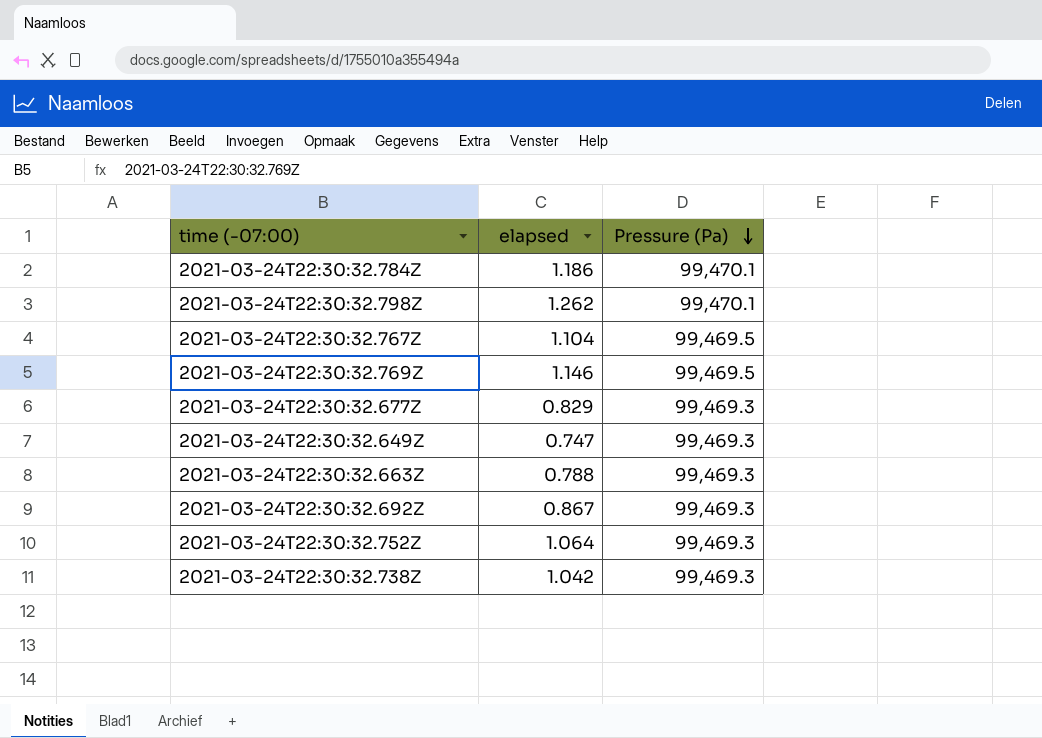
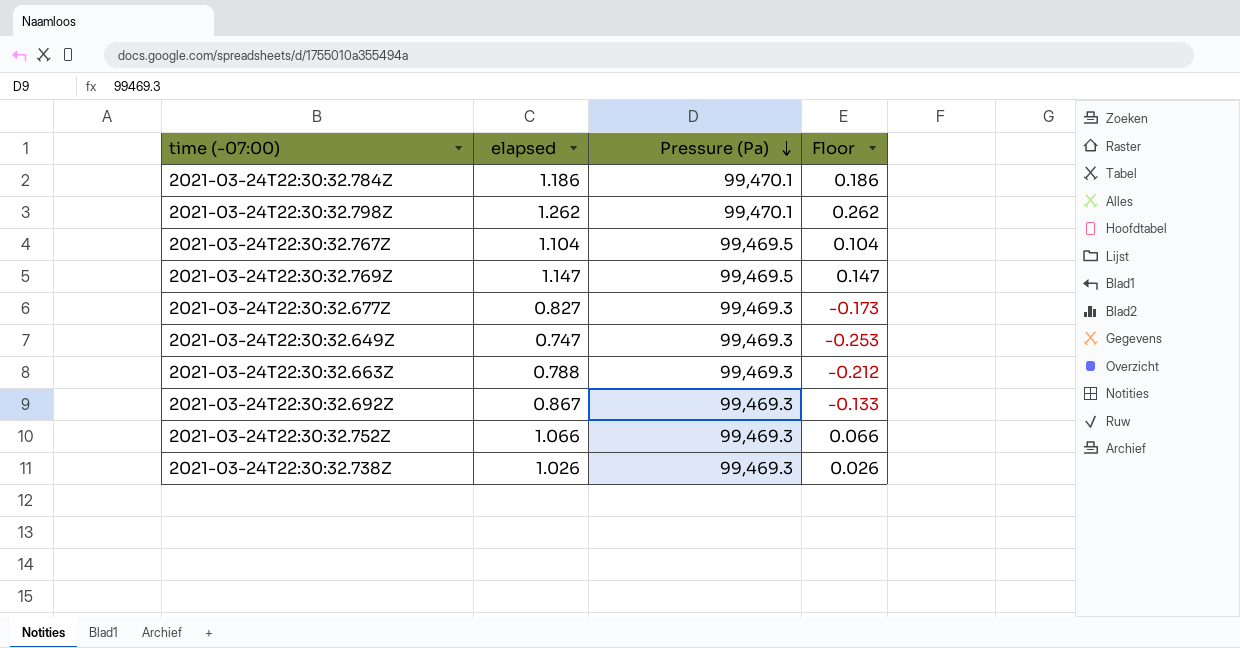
column Floor | formula: none -> [elapsed] - 1
2021-03-24T22:30:32.769Z | elapsed: 1.146 -> 1.147
2021-03-24T22:30:32.677Z | elapsed: 0.829 -> 0.827
2021-03-24T22:30:32.752Z | elapsed: 1.064 -> 1.066
2021-03-24T22:30:32.738Z | elapsed: 1.042 -> 1.026

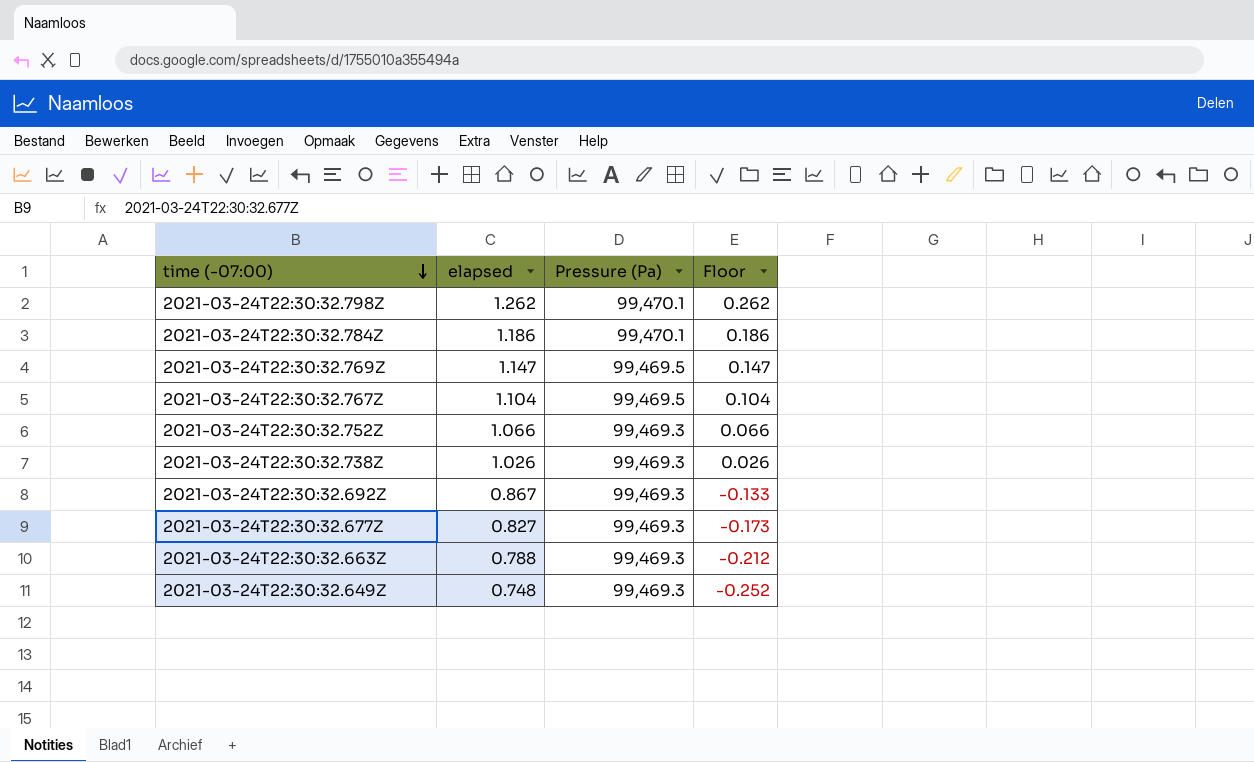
row order: Pressure (Pa) descending -> time (-07:00) descending
2021-03-24T22:30:32.649Z | elapsed: 0.747 -> 0.748
2021-03-24T22:30:32.649Z | Floor: -0.253 -> -0.252

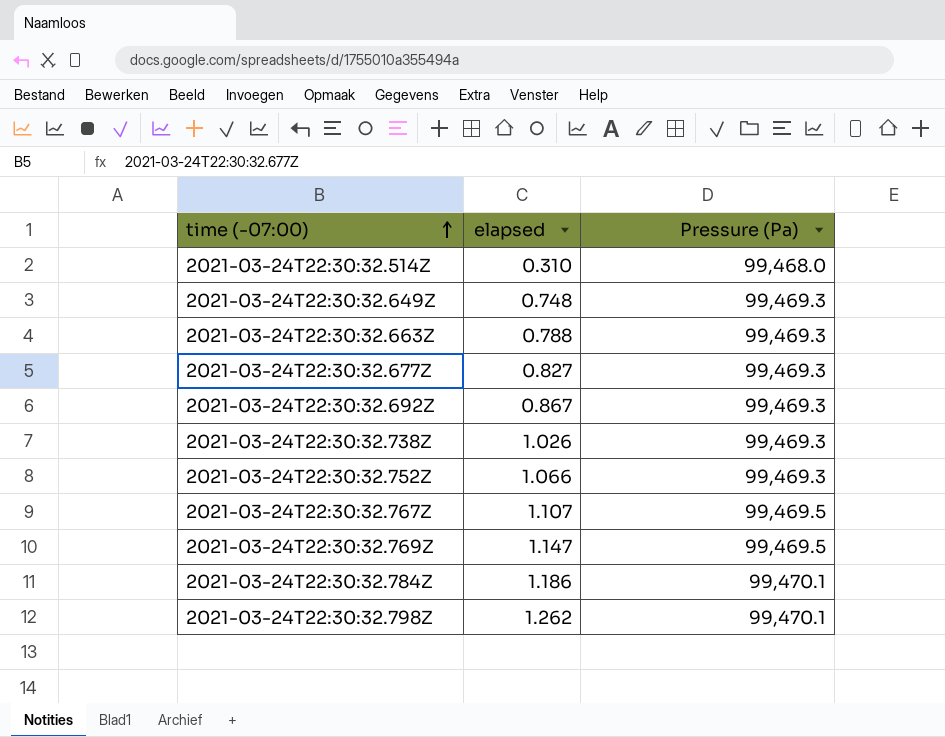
row order: time (-07:00) descending -> time (-07:00) ascending
column Floor | formula: [elapsed] - 1 -> none
row 2021-03-24T22:30:32.514Z: none -> 0.310 | 99,468.0
2021-03-24T22:30:32.767Z | elapsed: 1.104 -> 1.107

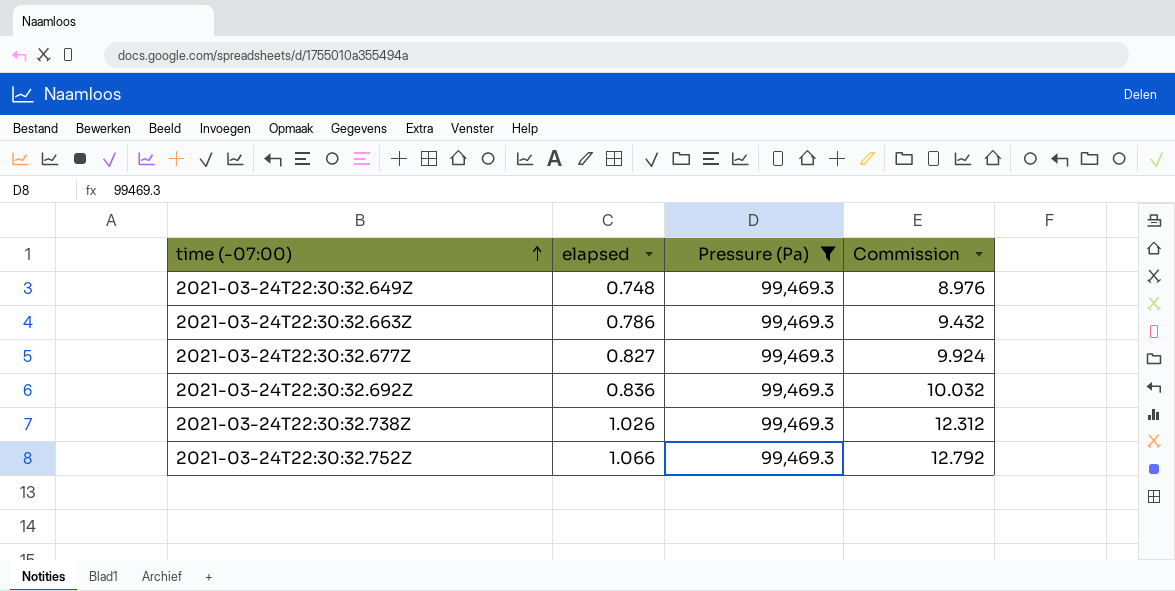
filter: none -> Pressure (Pa) = 99,469.3
column Commission | formula: none -> [elapsed] * 12
2021-03-24T22:30:32.663Z | elapsed: 0.788 -> 0.786
2021-03-24T22:30:32.692Z | elapsed: 0.867 -> 0.836

